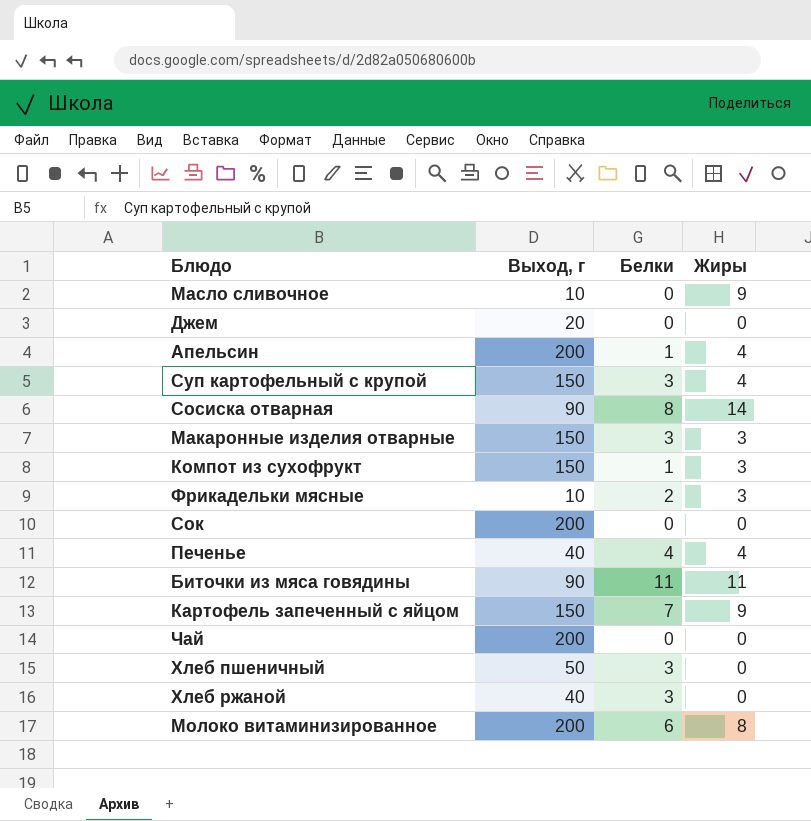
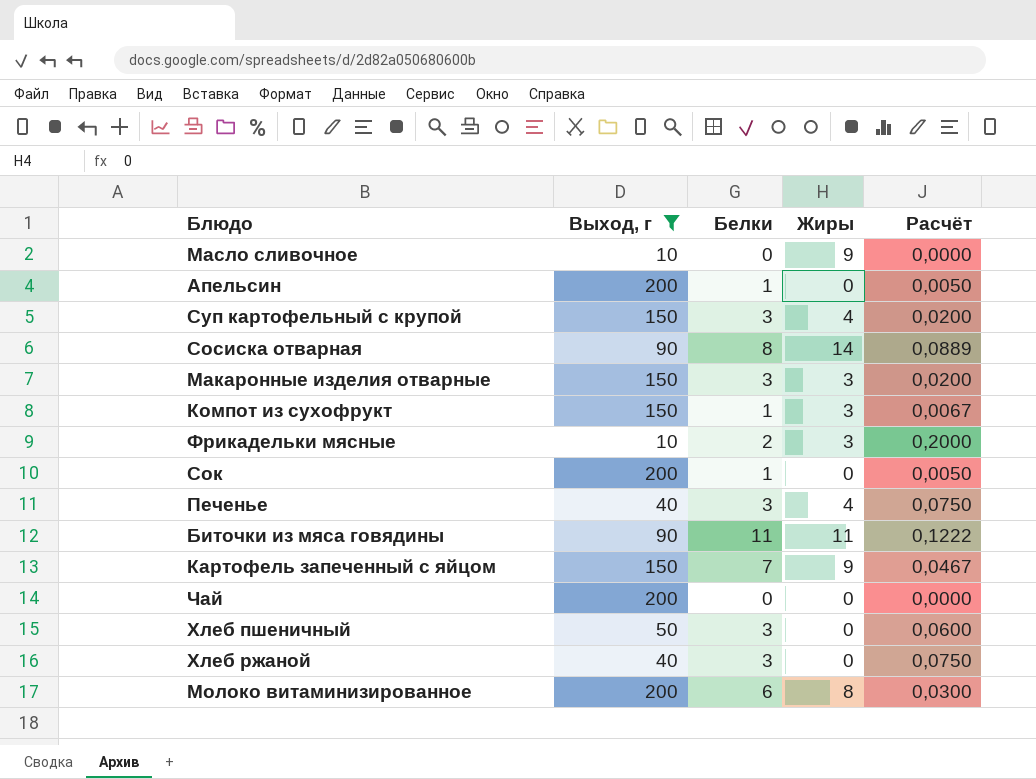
filter: none -> Выход, г != 20
column Расчёт | formula: none -> [Белки] / [Выход, г]
Апельсин | Жиры: 4 -> 0
Сок | Белки: 0 -> 1
Печенье | Белки: 4 -> 3

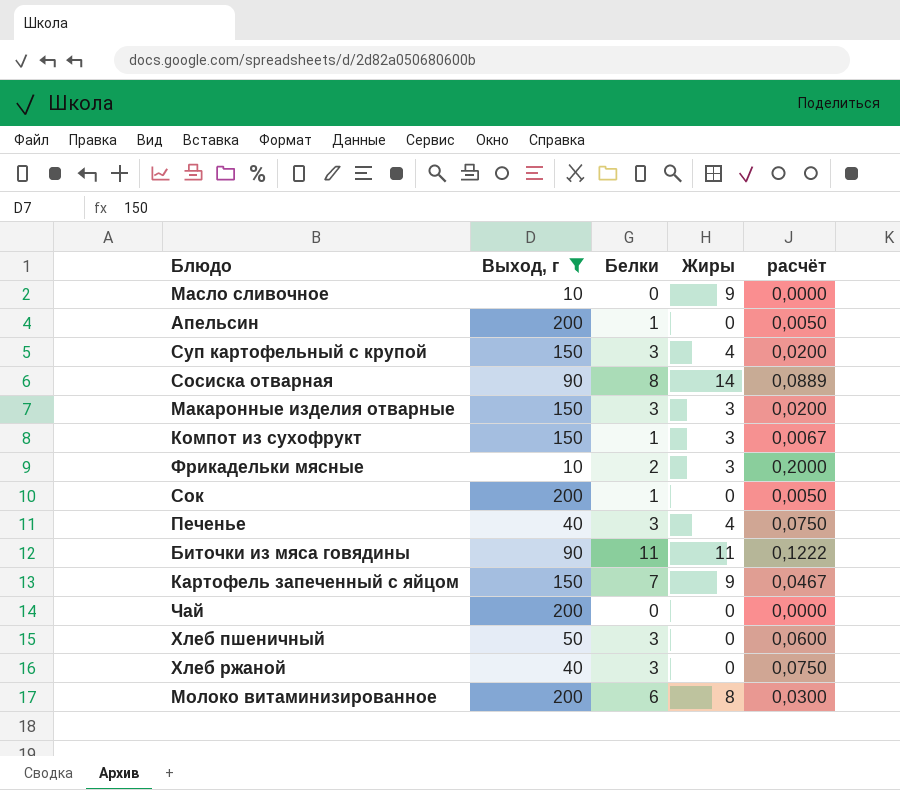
column name: Расчёт -> расчёт

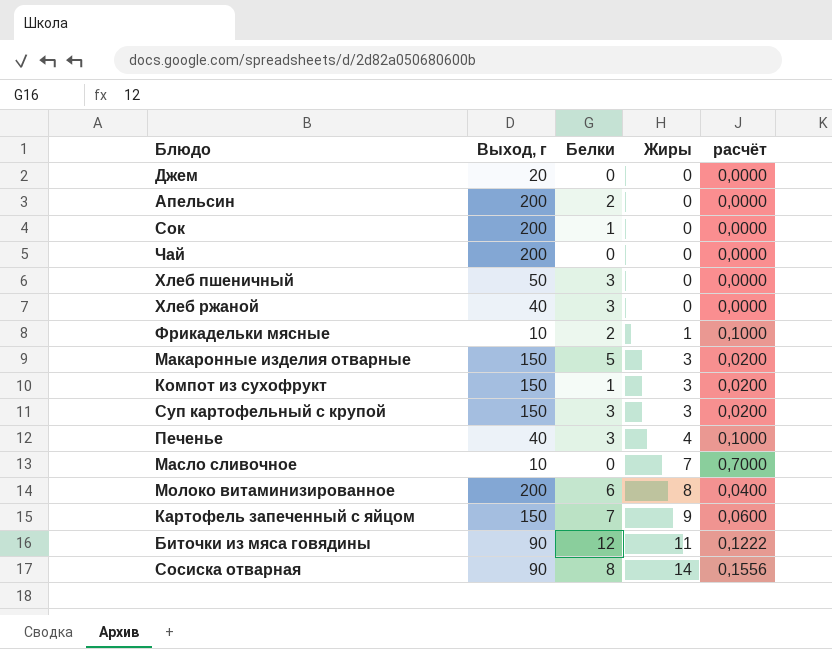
filter: Выход, г != 20 -> none
row order: none -> Жиры ascending
column расчёт | formula: [Белки] / [Выход, г] -> [Жиры] / [Выход, г]
Апельсин | Белки: 1 -> 2
Фрикадельки мясные | Жиры: 3 -> 1
Макаронные изделия отварные | Белки: 3 -> 5
Суп картофельный с крупой | Жиры: 4 -> 3
Масло сливочное | Жиры: 9 -> 7
Биточки из мяса говядины | Белки: 11 -> 12

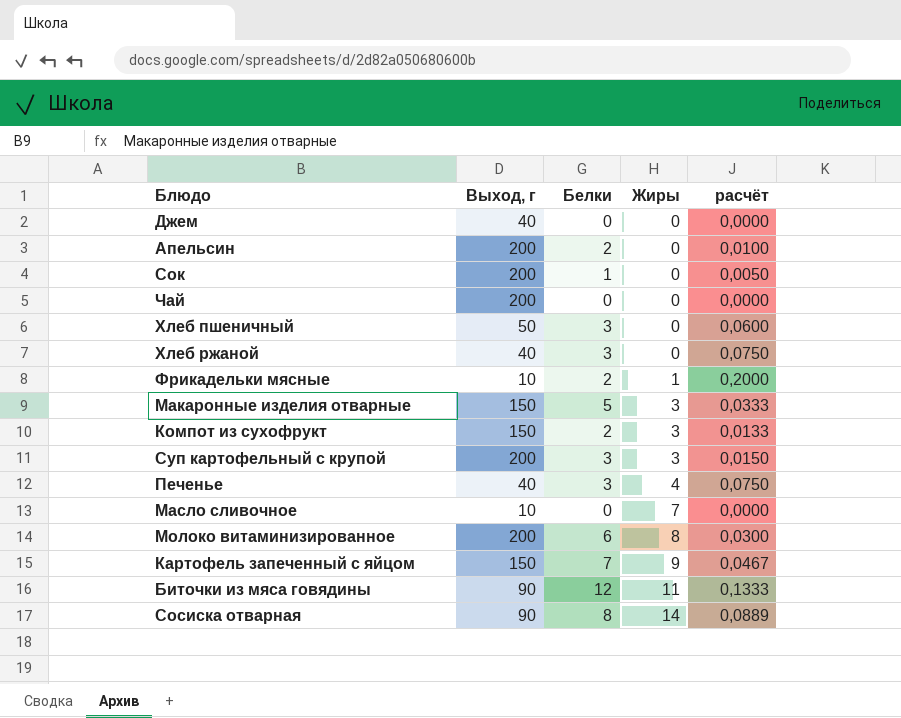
column расчёт | formula: [Жиры] / [Выход, г] -> [Белки] / [Выход, г]
Джем | Выход, г: 20 -> 40
Компот из сухофрукт | Белки: 1 -> 2
Суп картофельный с крупой | Выход, г: 150 -> 200

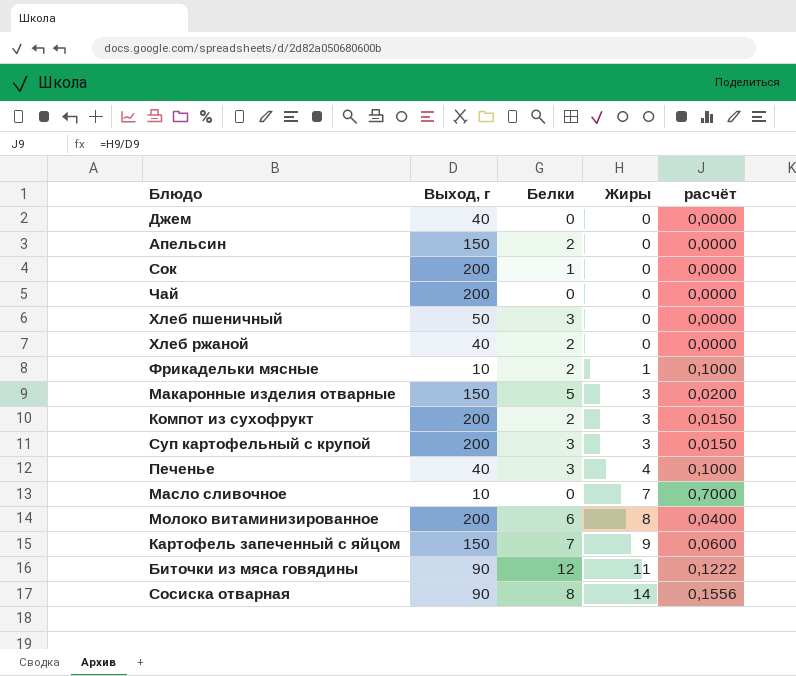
column расчёт | formula: [Белки] / [Выход, г] -> [Жиры] / [Выход, г]
Апельсин | Выход, г: 200 -> 150
Хлеб ржаной | Белки: 3 -> 2
Компот из сухофрукт | Выход, г: 150 -> 200

